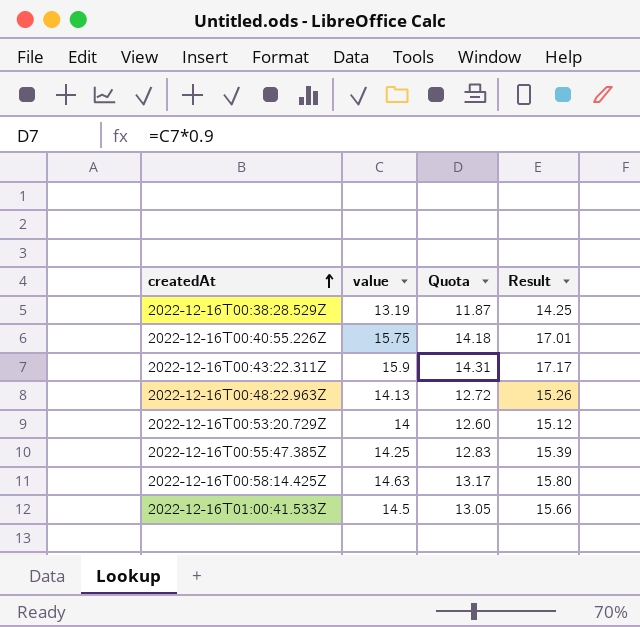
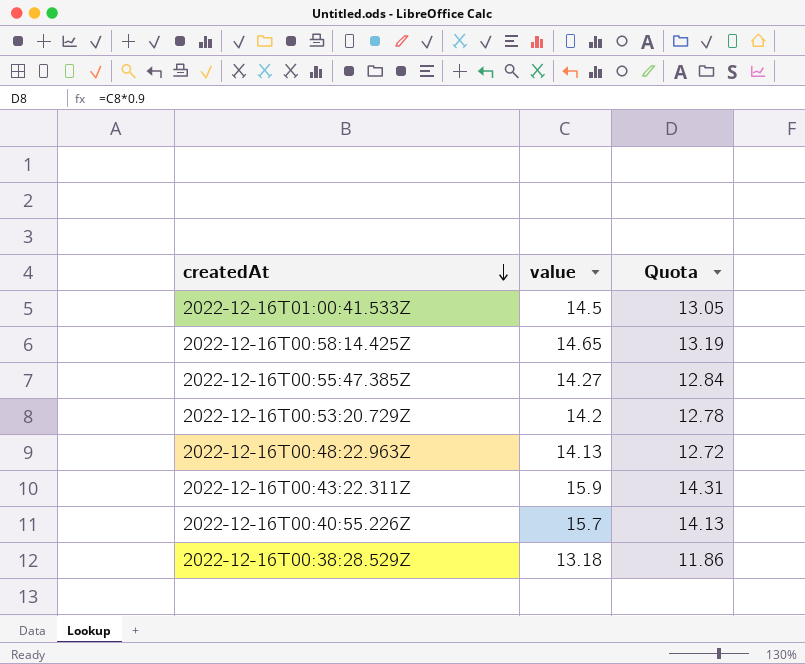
row order: createdAt ascending -> createdAt descending
column Result | formula: [value] * 1.08 -> none
2022-12-16T00:58:14.425Z | value: 14.63 -> 14.65
2022-12-16T00:58:14.425Z | Quota: 13.17 -> 13.19
2022-12-16T00:55:47.385Z | value: 14.25 -> 14.27
2022-12-16T00:55:47.385Z | Quota: 12.83 -> 12.84
2022-12-16T00:53:20.729Z | value: 14 -> 14.2
2022-12-16T00:53:20.729Z | Quota: 12.60 -> 12.78
2022-12-16T00:40:55.226Z | value: 15.75 -> 15.7
2022-12-16T00:40:55.226Z | Quota: 14.18 -> 14.13
2022-12-16T00:38:28.529Z | value: 13.19 -> 13.18
2022-12-16T00:38:28.529Z | Quota: 11.87 -> 11.86

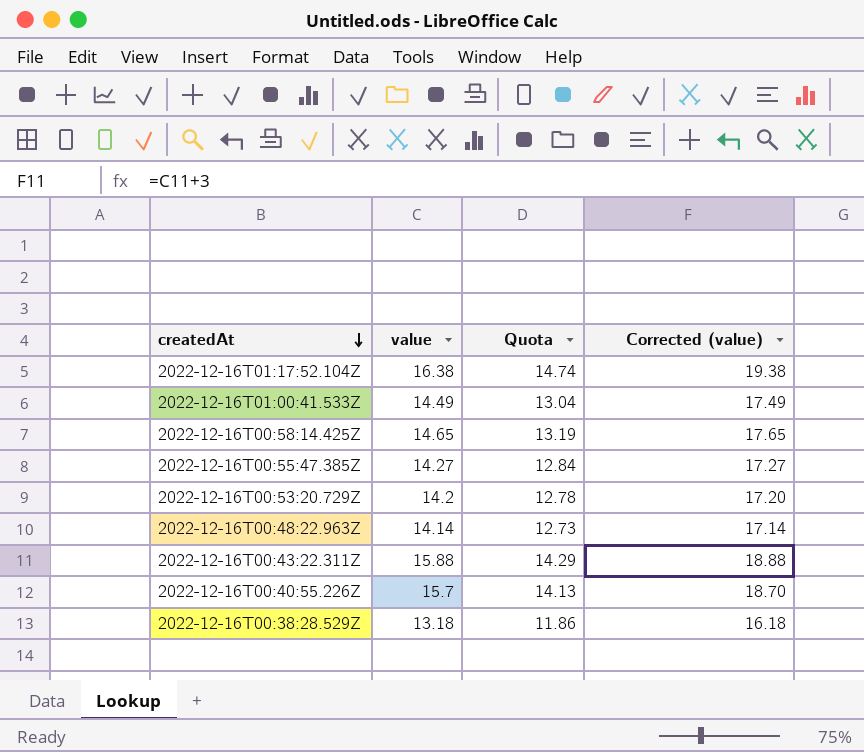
column Corrected (value) | formula: none -> [value] + 3
row 2022-12-16T01:17:52.104Z: none -> 16.38 | 14.74 | 19.38
2022-12-16T01:00:41.533Z | value: 14.5 -> 14.49
2022-12-16T01:00:41.533Z | Quota: 13.05 -> 13.04
2022-12-16T00:48:22.963Z | value: 14.13 -> 14.14
2022-12-16T00:48:22.963Z | Quota: 12.72 -> 12.73
2022-12-16T00:43:22.311Z | value: 15.9 -> 15.88
2022-12-16T00:43:22.311Z | Quota: 14.31 -> 14.29

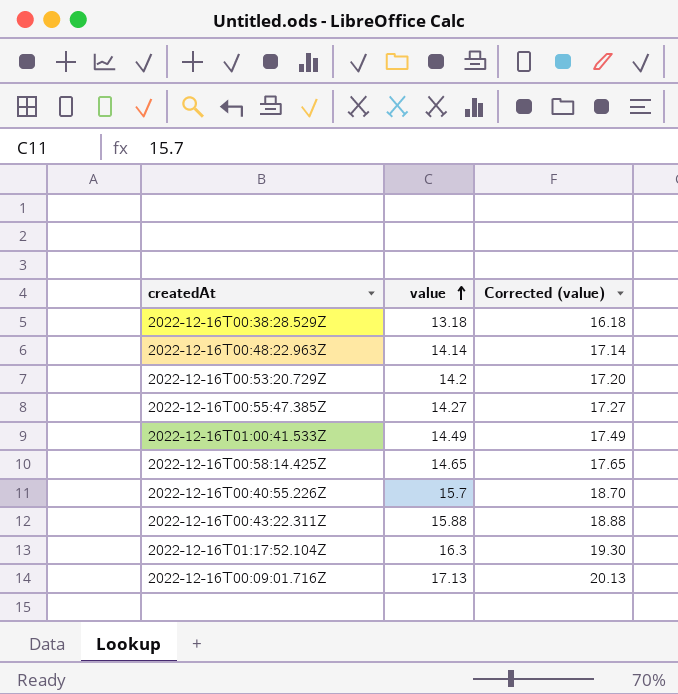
row order: createdAt descending -> value ascending
column Quota | formula: [value] * 0.9 -> none
2022-12-16T01:17:52.104Z | value: 16.38 -> 16.3
2022-12-16T01:17:52.104Z | Corrected (value): 19.38 -> 19.30
row 2022-12-16T00:09:01.716Z: none -> 17.13 | 20.13

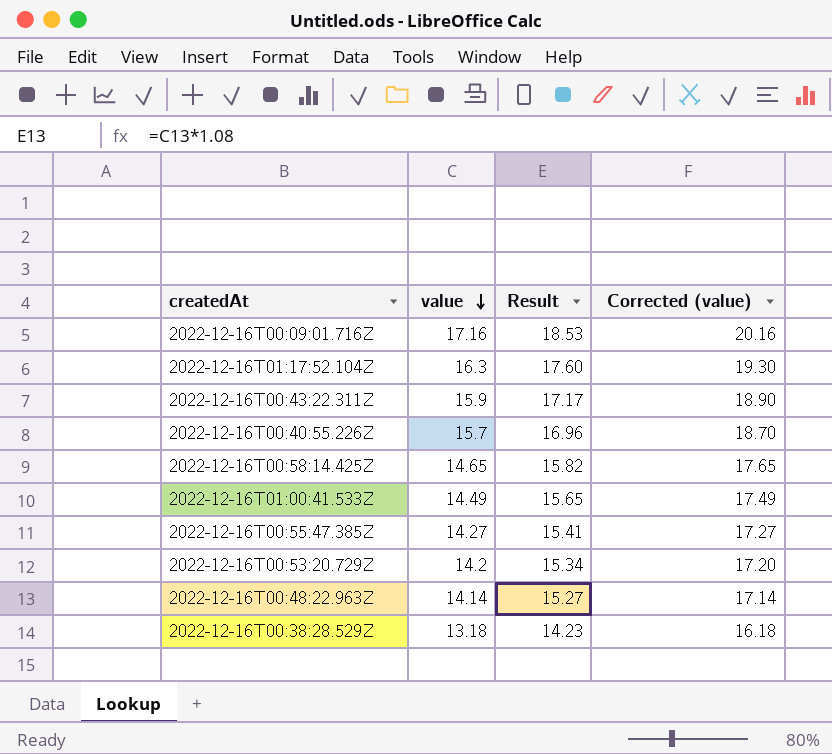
row order: value ascending -> value descending
column Result | formula: none -> [value] * 1.08
2022-12-16T00:09:01.716Z | value: 17.13 -> 17.16
2022-12-16T00:09:01.716Z | Corrected (value): 20.13 -> 20.16
2022-12-16T00:43:22.311Z | value: 15.88 -> 15.9
2022-12-16T00:43:22.311Z | Corrected (value): 18.88 -> 18.90

